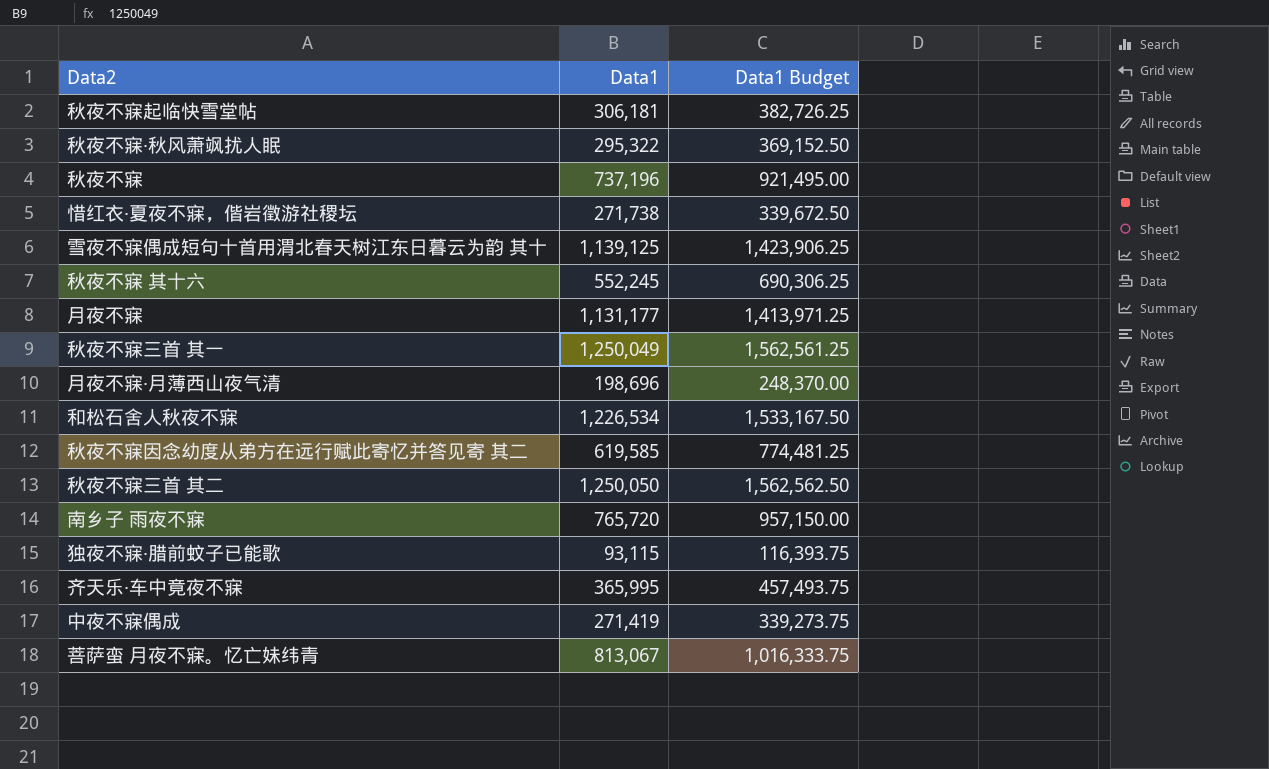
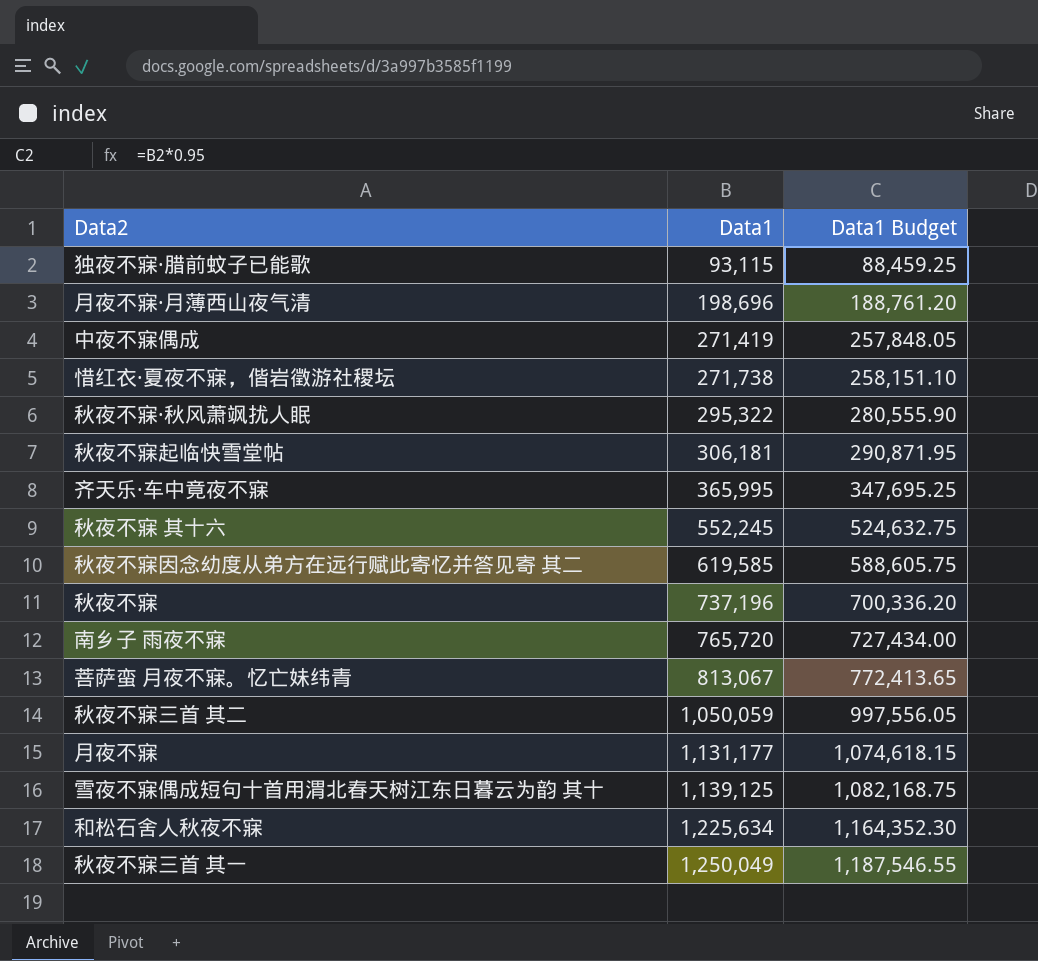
row order: none -> Data1 ascending
column Data1 Budget | formula: [Data1] * 1.25 -> [Data1] * 0.95
秋夜不寐三首 其二 | Data1: 1,250,050 -> 1,050,059
和松石舍人秋夜不寐 | Data1: 1,226,534 -> 1,225,634

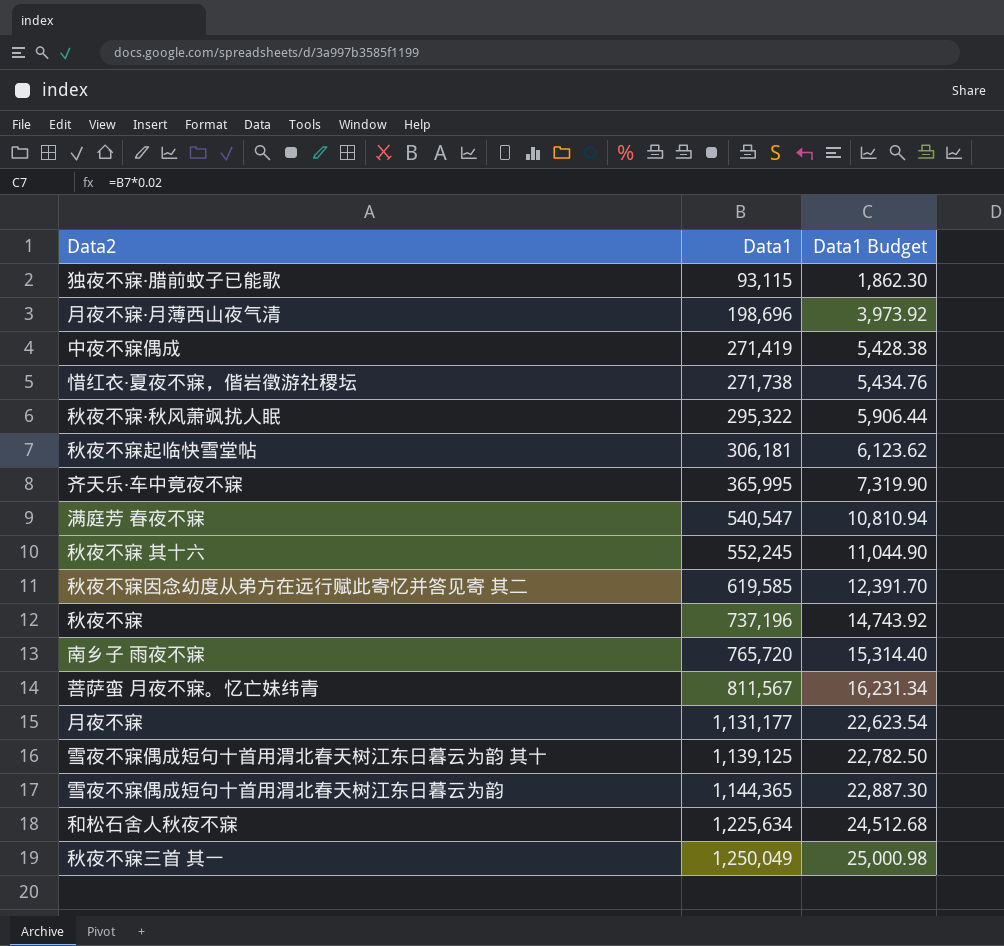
column Data1 Budget | formula: [Data1] * 0.95 -> [Data1] * 0.02
row 秋夜不寐三首 其二: 1,050,059 | 997,556.05 -> none
row 满庭芳 春夜不寐: none -> 540,547 | 10,810.94
菩萨蛮 月夜不寐。忆亡妹纬青 | Data1: 813,067 -> 811,567
row 雪夜不寐偶成短句十首用渭北春天树江东日暮云为韵: none -> 1,144,365 | 22,887.30

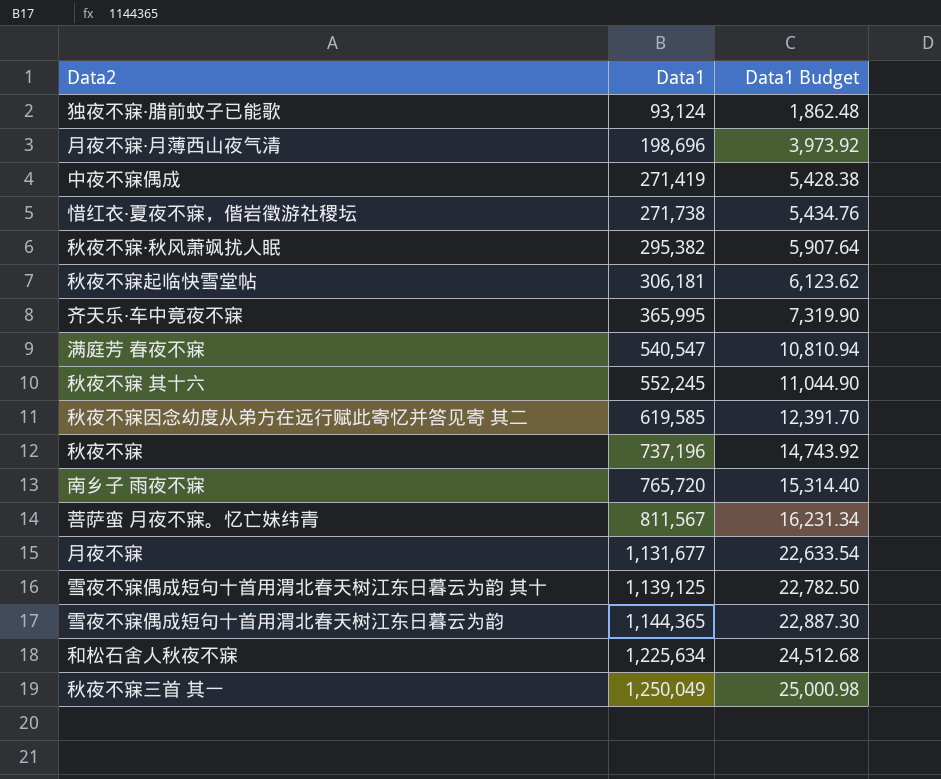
独夜不寐·腊前蚊子已能歌 | Data1: 93,115 -> 93,124
独夜不寐·腊前蚊子已能歌 | Data1 Budget: 1,862.30 -> 1,862.48
秋夜不寐·秋风萧飒扰人眠 | Data1: 295,322 -> 295,382
秋夜不寐·秋风萧飒扰人眠 | Data1 Budget: 5,906.44 -> 5,907.64
月夜不寐 | Data1: 1,131,177 -> 1,131,677
月夜不寐 | Data1 Budget: 22,623.54 -> 22,633.54

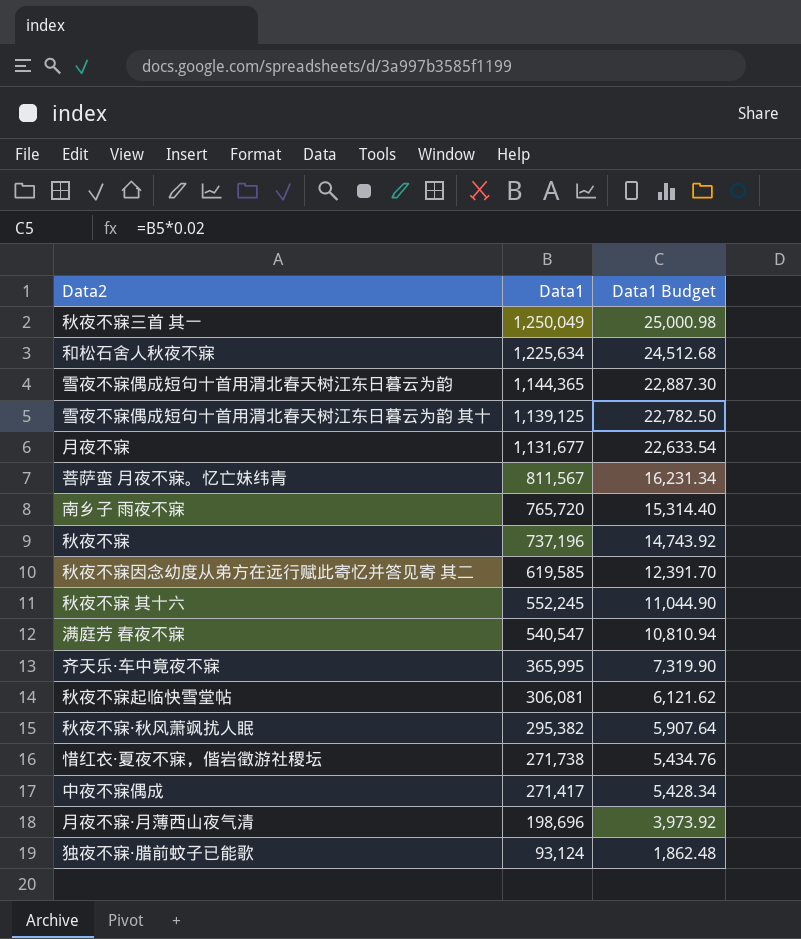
row order: Data1 ascending -> Data1 descending
秋夜不寐起临快雪堂帖 | Data1: 306,181 -> 306,081
秋夜不寐起临快雪堂帖 | Data1 Budget: 6,123.62 -> 6,121.62
中夜不寐偶成 | Data1: 271,419 -> 271,417
中夜不寐偶成 | Data1 Budget: 5,428.38 -> 5,428.34

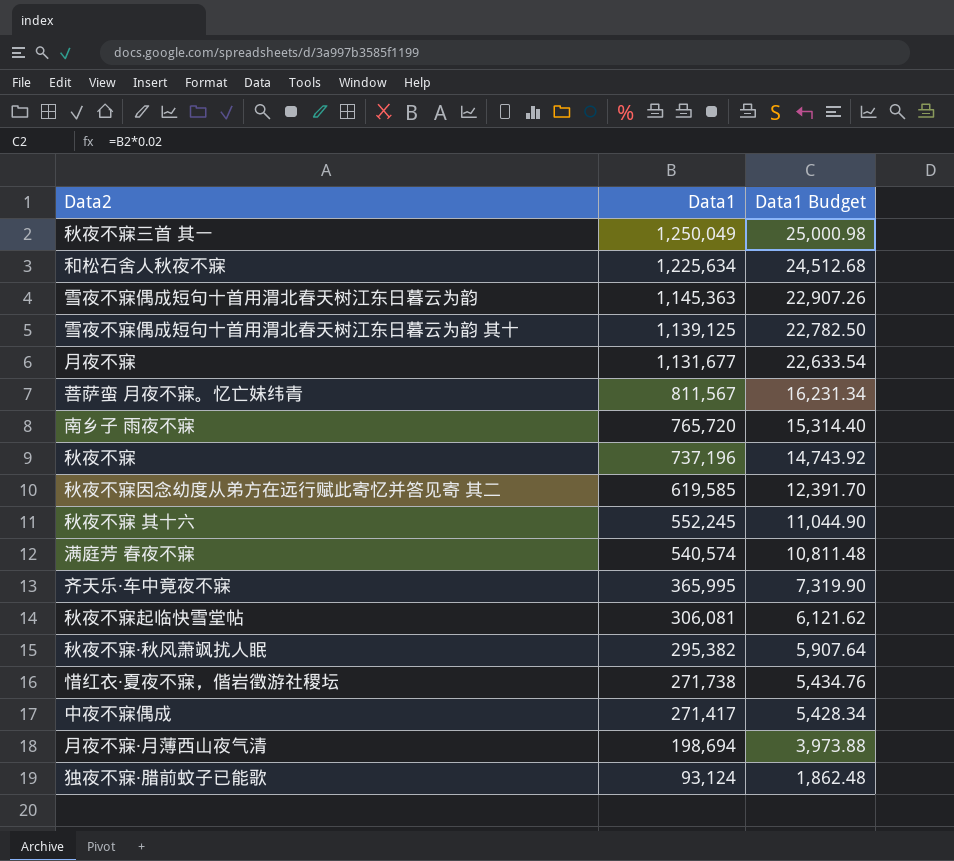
雪夜不寐偶成短句十首用渭北春天树江东日暮云为韵 | Data1: 1,144,365 -> 1,145,363
雪夜不寐偶成短句十首用渭北春天树江东日暮云为韵 | Data1 Budget: 22,887.30 -> 22,907.26
满庭芳 春夜不寐 | Data1: 540,547 -> 540,574
满庭芳 春夜不寐 | Data1 Budget: 10,810.94 -> 10,811.48
月夜不寐·月薄西山夜气清 | Data1: 198,696 -> 198,694
月夜不寐·月薄西山夜气清 | Data1 Budget: 3,973.92 -> 3,973.88

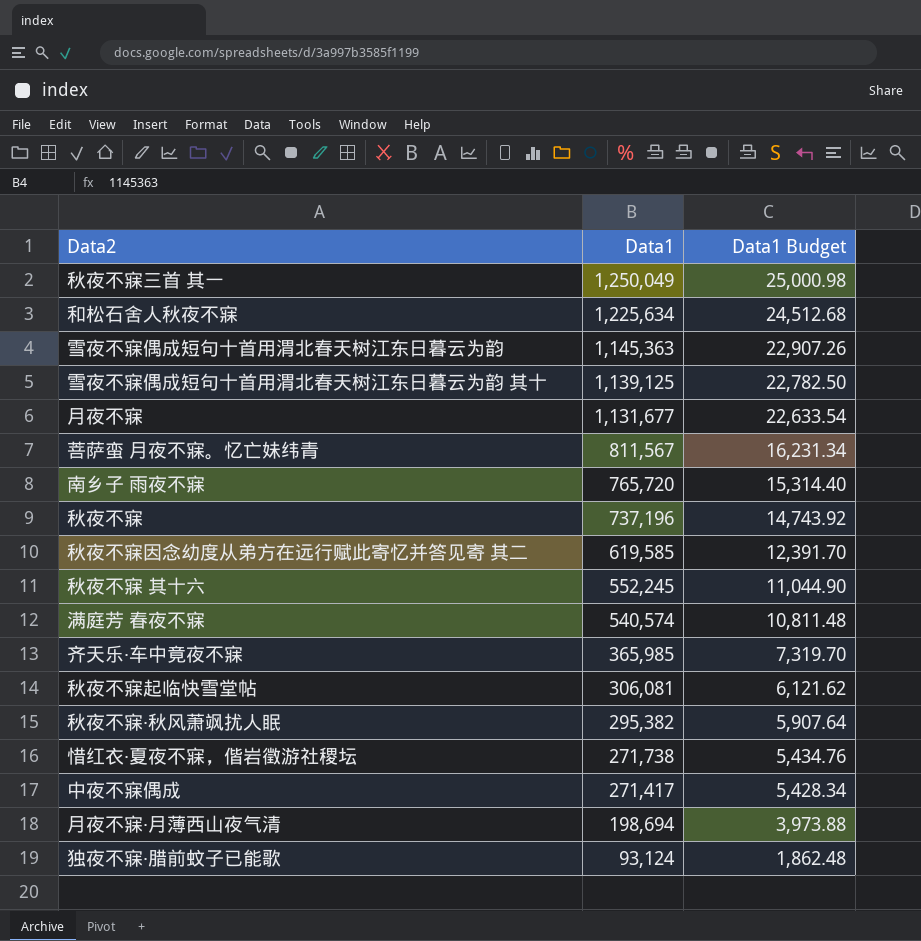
齐天乐·车中竟夜不寐 | Data1: 365,995 -> 365,985
齐天乐·车中竟夜不寐 | Data1 Budget: 7,319.90 -> 7,319.70

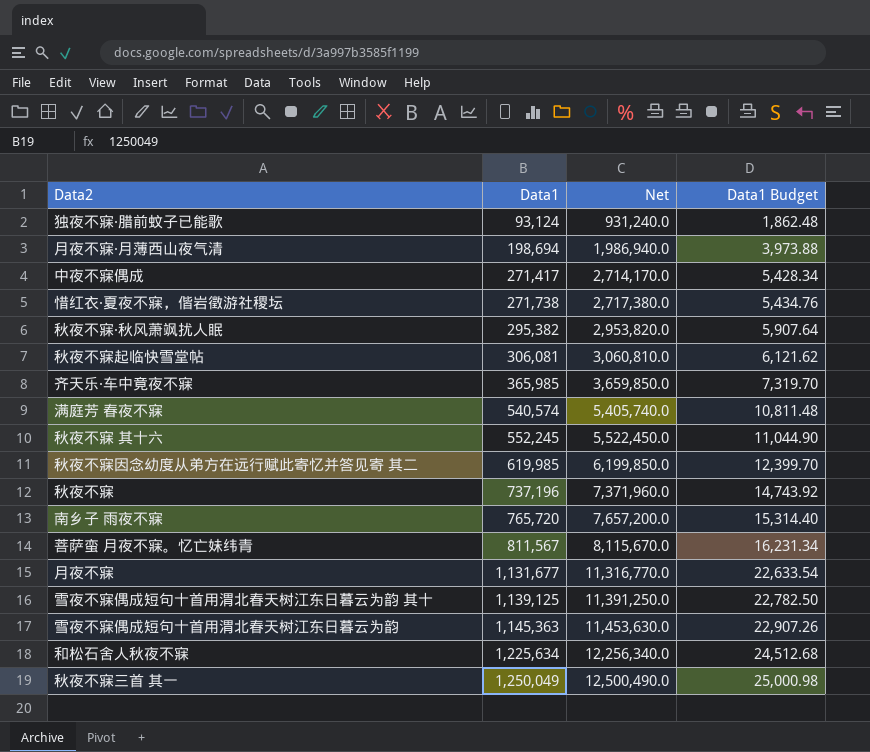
row order: Data1 descending -> Data1 ascending
column Net | formula: none -> [Data1] * 10
秋夜不寐因念幼度从弟方在远行赋此寄忆并答见寄 其二 | Data1: 619,585 -> 619,985
秋夜不寐因念幼度从弟方在远行赋此寄忆并答见寄 其二 | Data1 Budget: 12,391.70 -> 12,399.70

